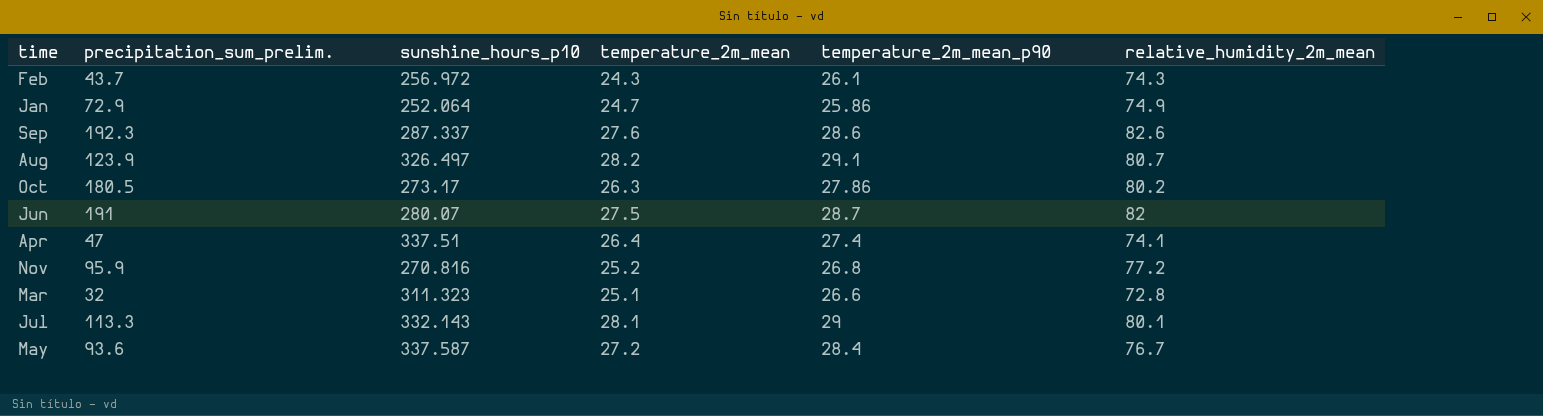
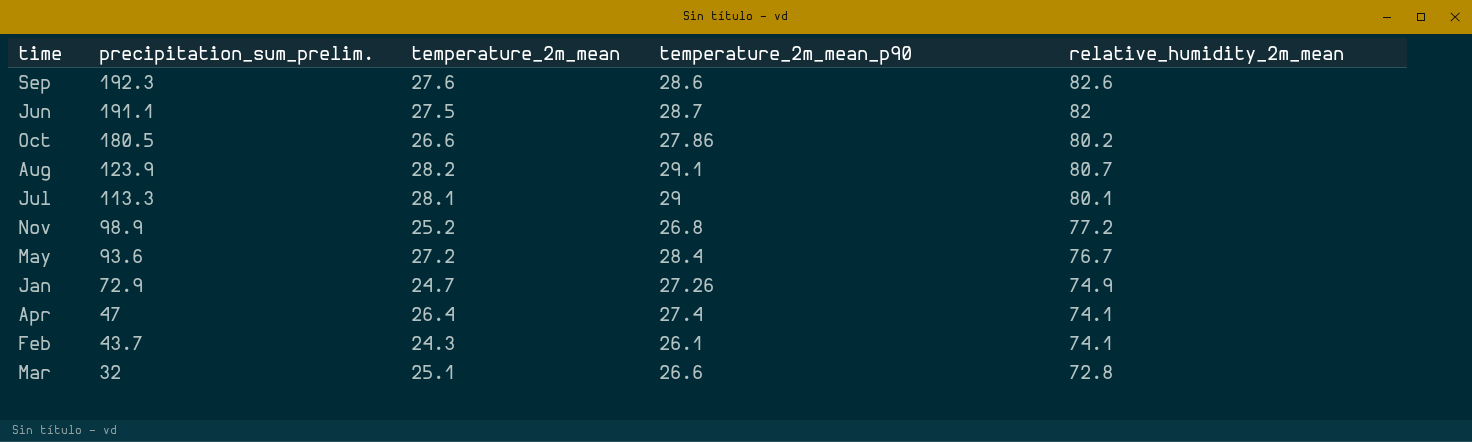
row order: none -> precipitation_sum_prelim. descending
column sunshine_hours_p10 | position: 3 -> none
Jun | precipitation_sum_prelim.: 191 -> 191.1
Oct | temperature_2m_mean: 26.3 -> 26.6
Nov | precipitation_sum_prelim.: 95.9 -> 98.9
Jan | temperature_2m_mean_p90: 25.86 -> 27.26
Feb | relative_humidity_2m_mean: 74.3 -> 74.1

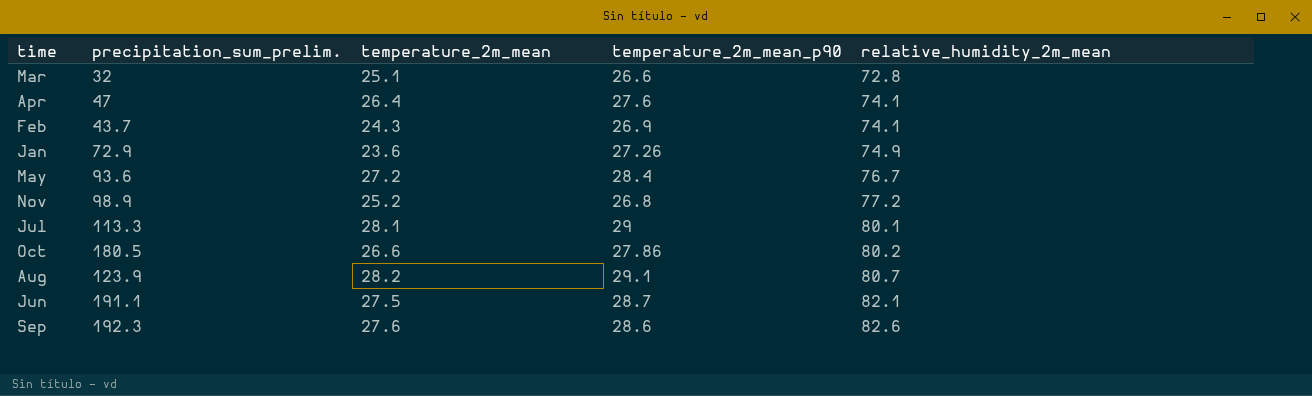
row order: precipitation_sum_prelim. descending -> relative_humidity_2m_mean ascending
Apr | temperature_2m_mean_p90: 27.4 -> 27.6
Feb | temperature_2m_mean_p90: 26.1 -> 26.9
Jan | temperature_2m_mean: 24.7 -> 23.6
Jun | relative_humidity_2m_mean: 82 -> 82.1

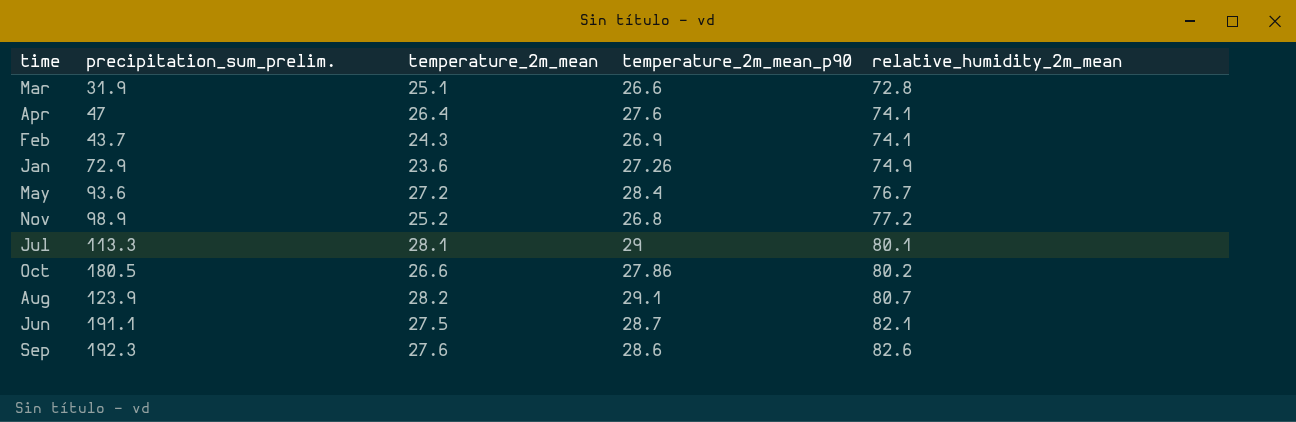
Mar | precipitation_sum_prelim.: 32 -> 31.9

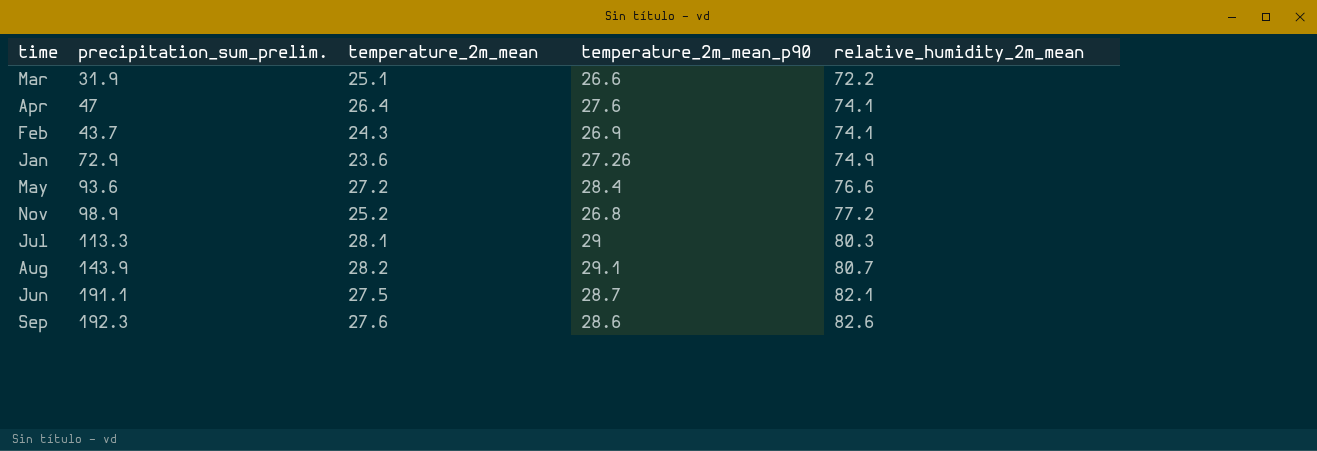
row Oct: 180.5 | 26.6 | 27.86 | 80.2 -> none
Mar | relative_humidity_2m_mean: 72.8 -> 72.2
May | relative_humidity_2m_mean: 76.7 -> 76.6
Jul | relative_humidity_2m_mean: 80.1 -> 80.3
Aug | precipitation_sum_prelim.: 123.9 -> 143.9

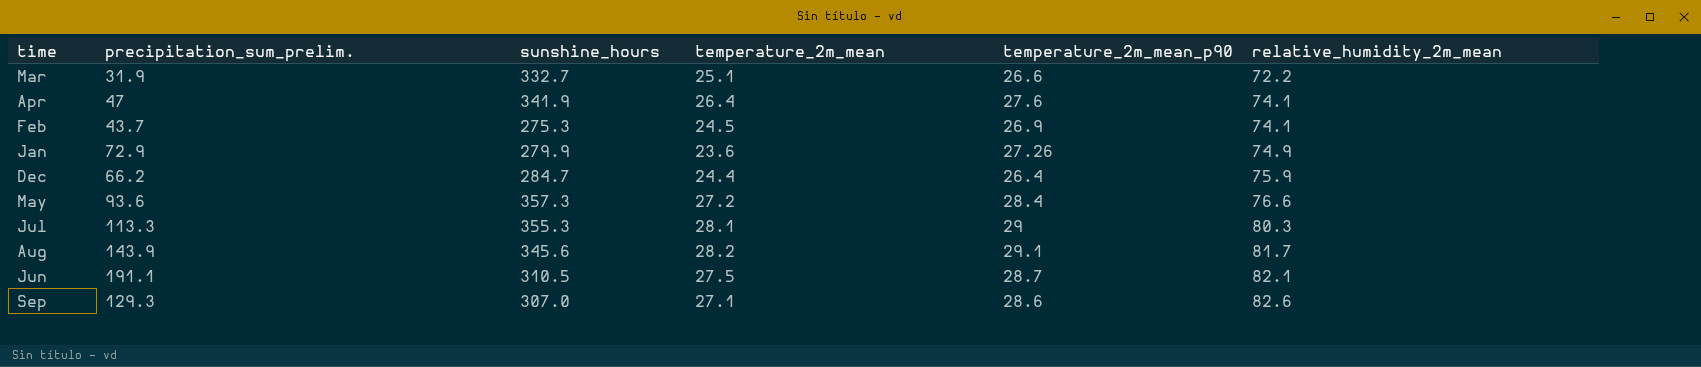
column sunshine_hours | position: none -> 3
row Nov: 98.9 | 25.2 | 26.8 | 77.2 -> none
Feb | temperature_2m_mean: 24.3 -> 24.5
row Dec: none -> 66.2 | 284.7 | 24.4 | 26.4 | 75.9
Aug | relative_humidity_2m_mean: 80.7 -> 81.7
Sep | precipitation_sum_prelim.: 192.3 -> 129.3
Sep | temperature_2m_mean: 27.6 -> 27.1

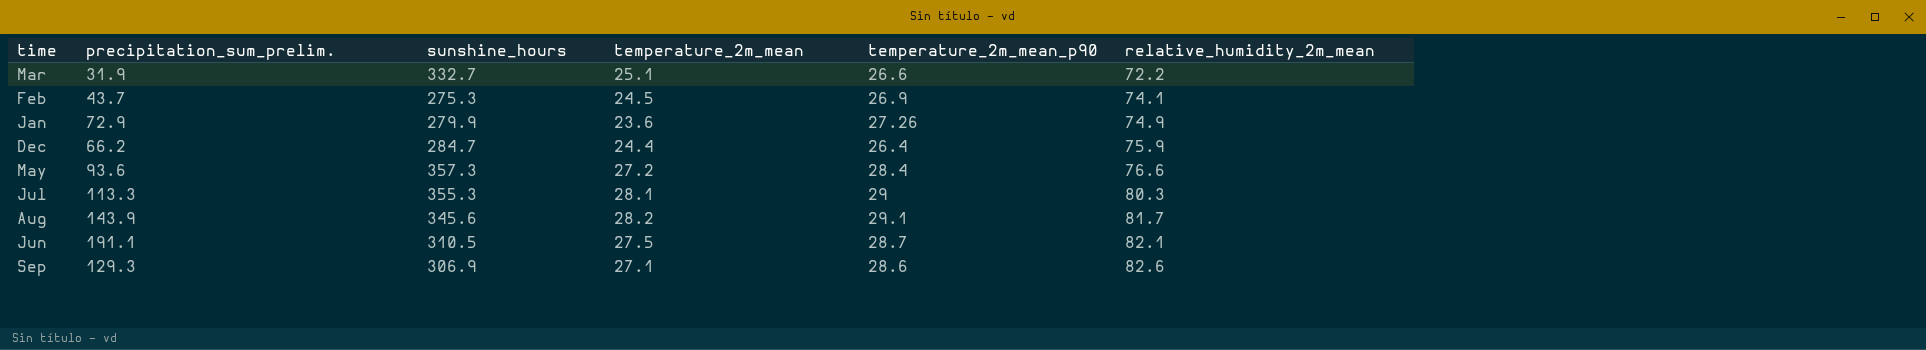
row Apr: 47 | 341.9 | 26.4 | 27.6 | 74.1 -> none
Sep | sunshine_hours: 307.0 -> 306.9

